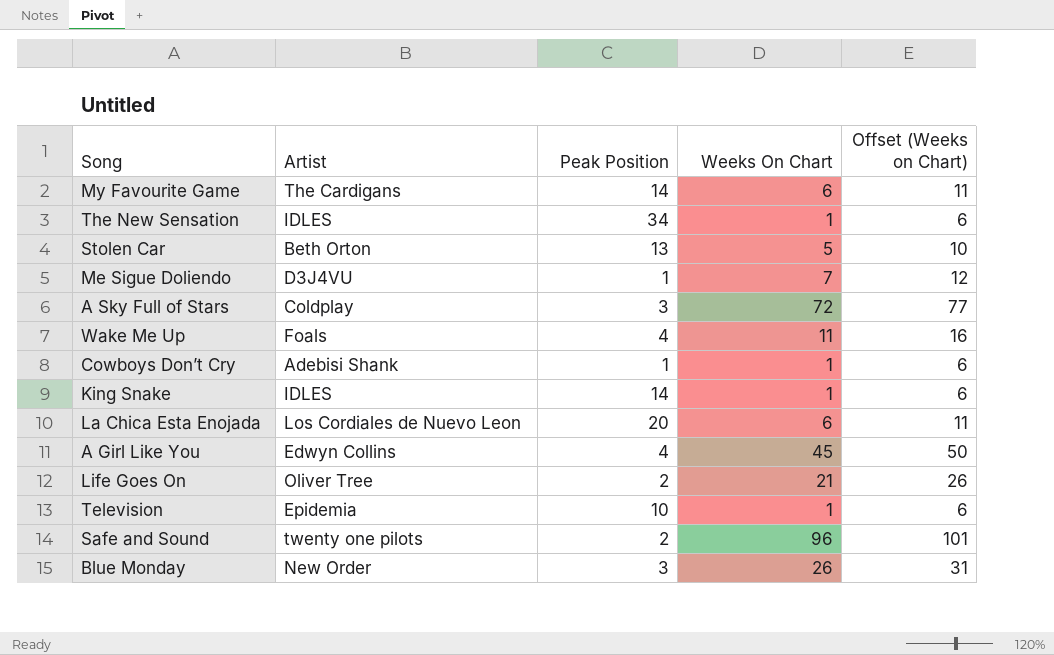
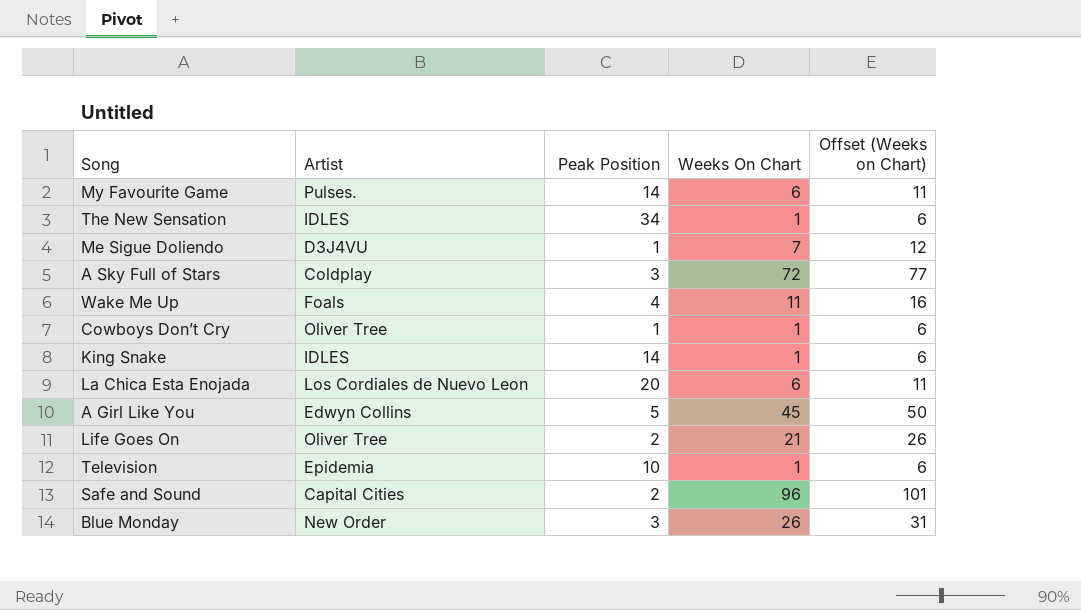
row Stolen Car: Beth Orton | 13 | 5 | 10 -> none
My Favourite Game | Artist: The Cardigans -> Pulses.
Cowboys Don’t Cry | Artist: Adebisi Shank -> Oliver Tree
A Girl Like You | Peak Position: 4 -> 5
Safe and Sound | Artist: twenty one pilots -> Capital Cities

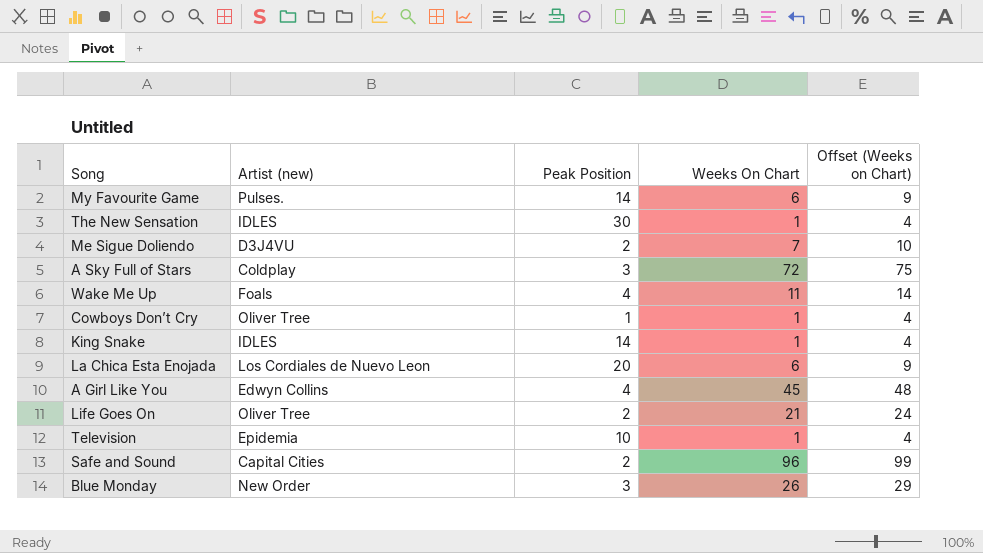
column name: Artist -> Artist (new)
column Offset (Weeks on Chart) | formula: [Weeks On Chart] + 5 -> [Weeks On Chart] + 3
The New Sensation | Peak Position: 34 -> 30
Me Sigue Doliendo | Peak Position: 1 -> 2
A Girl Like You | Peak Position: 5 -> 4

